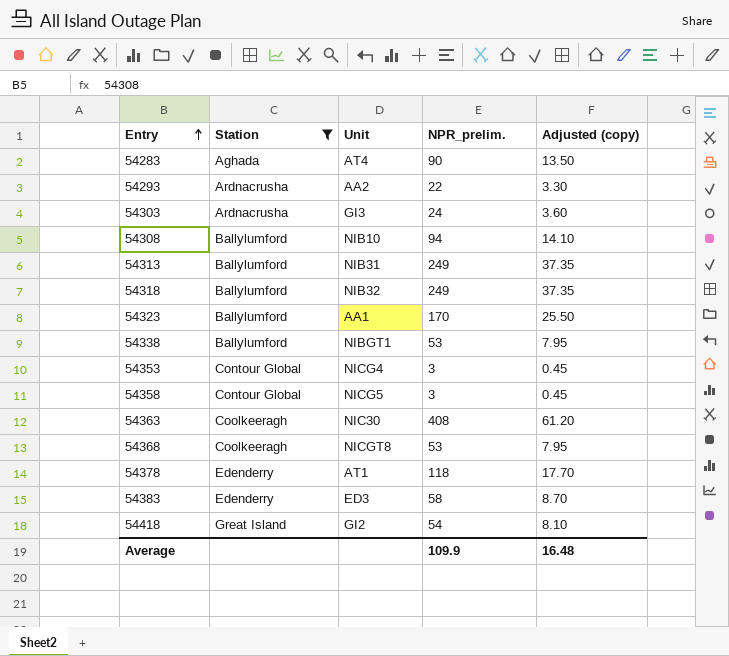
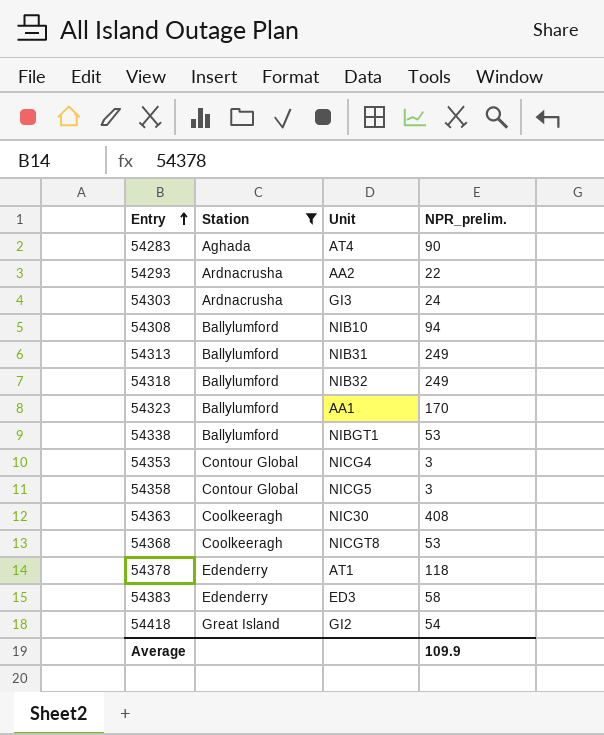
column Adjusted (copy) | formula: [NPR_prelim.] * 0.15 -> none

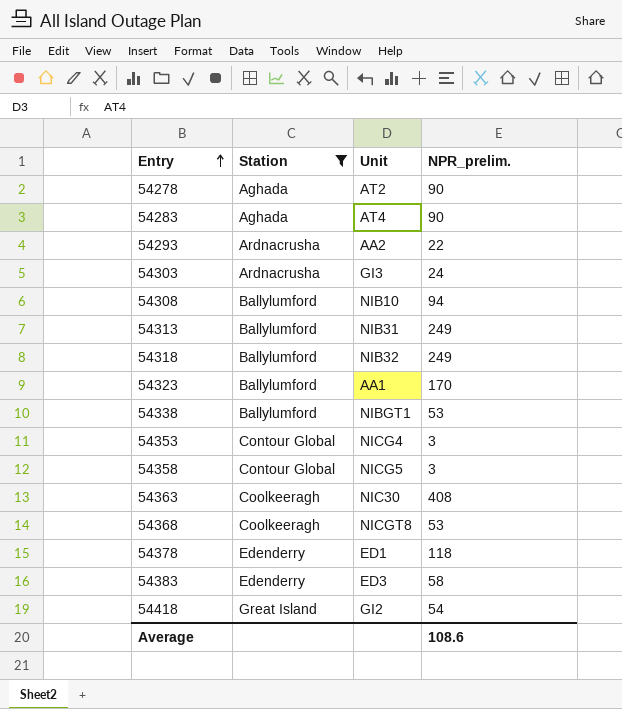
row 54278: none -> Aghada | AT2 | 90
54378 | Unit: AT1 -> ED1
Average | NPR_prelim.: 109.9 -> 108.6

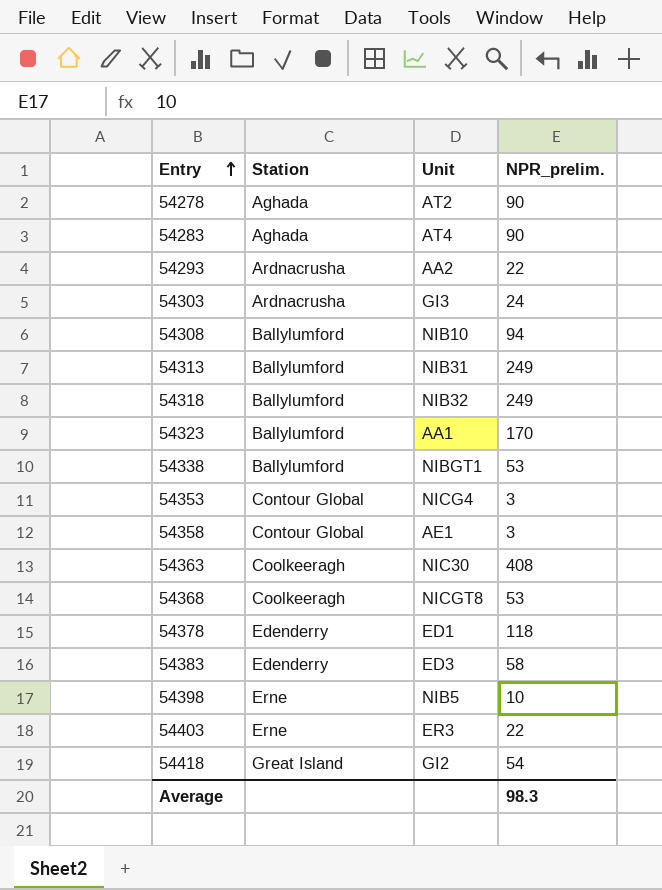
filter: Station != Erne -> none
54358 | Unit: NICG5 -> AE1
Average | NPR_prelim.: 108.6 -> 98.3

